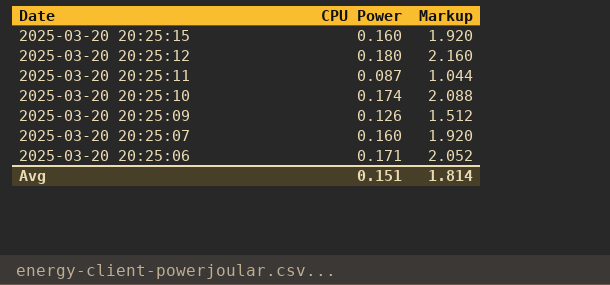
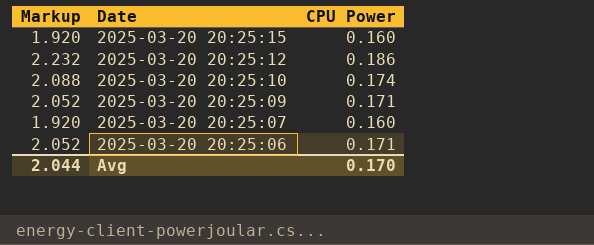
column Markup | position: 3 -> 1
row 2025-03-20 20:25:11: 0.087 | 1.044 -> none
2025-03-20 20:25:12 | Markup: 2.160 -> 2.232
2025-03-20 20:25:12 | CPU Power: 0.180 -> 0.186
2025-03-20 20:25:09 | Markup: 1.512 -> 2.052
2025-03-20 20:25:09 | CPU Power: 0.126 -> 0.171
Avg | Markup: 1.814 -> 2.044
Avg | CPU Power: 0.151 -> 0.170

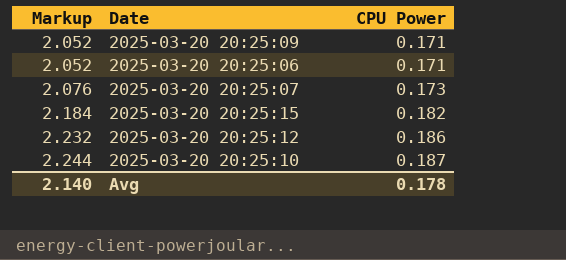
row order: Date descending -> Markup ascending
2025-03-20 20:25:07 | Markup: 1.920 -> 2.076
2025-03-20 20:25:07 | CPU Power: 0.160 -> 0.173
2025-03-20 20:25:15 | Markup: 1.920 -> 2.184
2025-03-20 20:25:15 | CPU Power: 0.160 -> 0.182
2025-03-20 20:25:10 | Markup: 2.088 -> 2.244
2025-03-20 20:25:10 | CPU Power: 0.174 -> 0.187
Avg | Markup: 2.044 -> 2.140
Avg | CPU Power: 0.170 -> 0.178

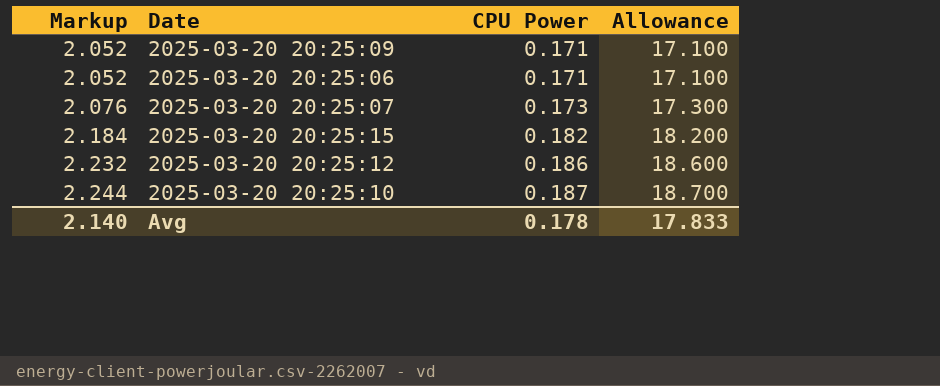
column Allowance | formula: none -> [CPU Power] * 100

